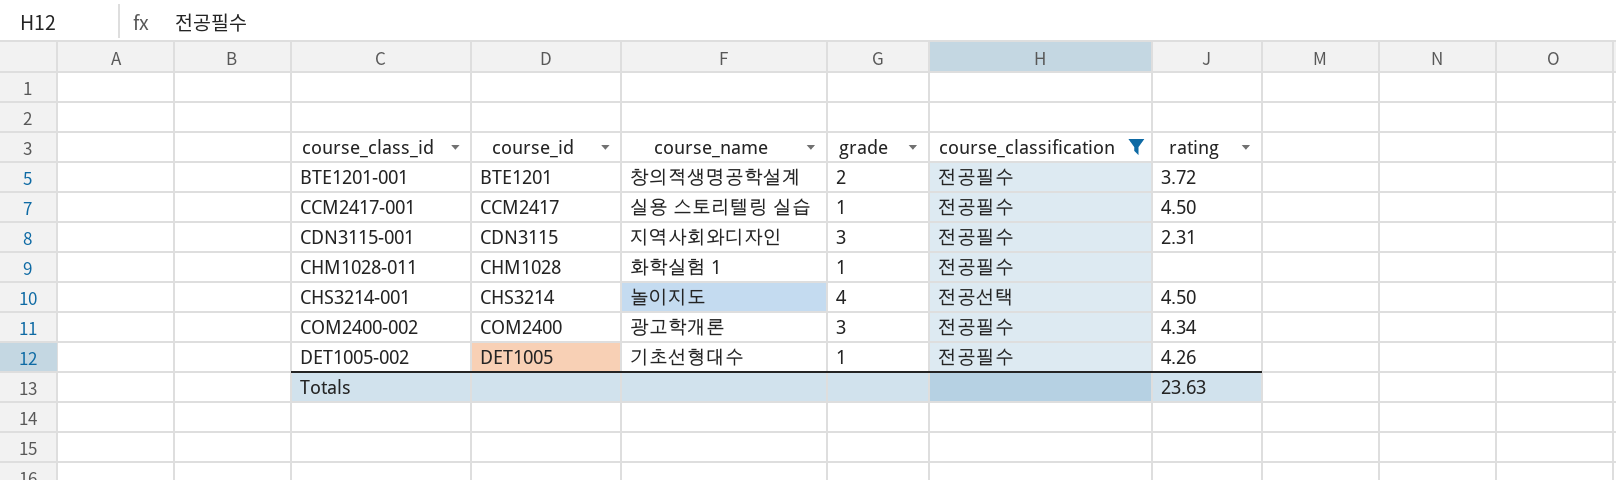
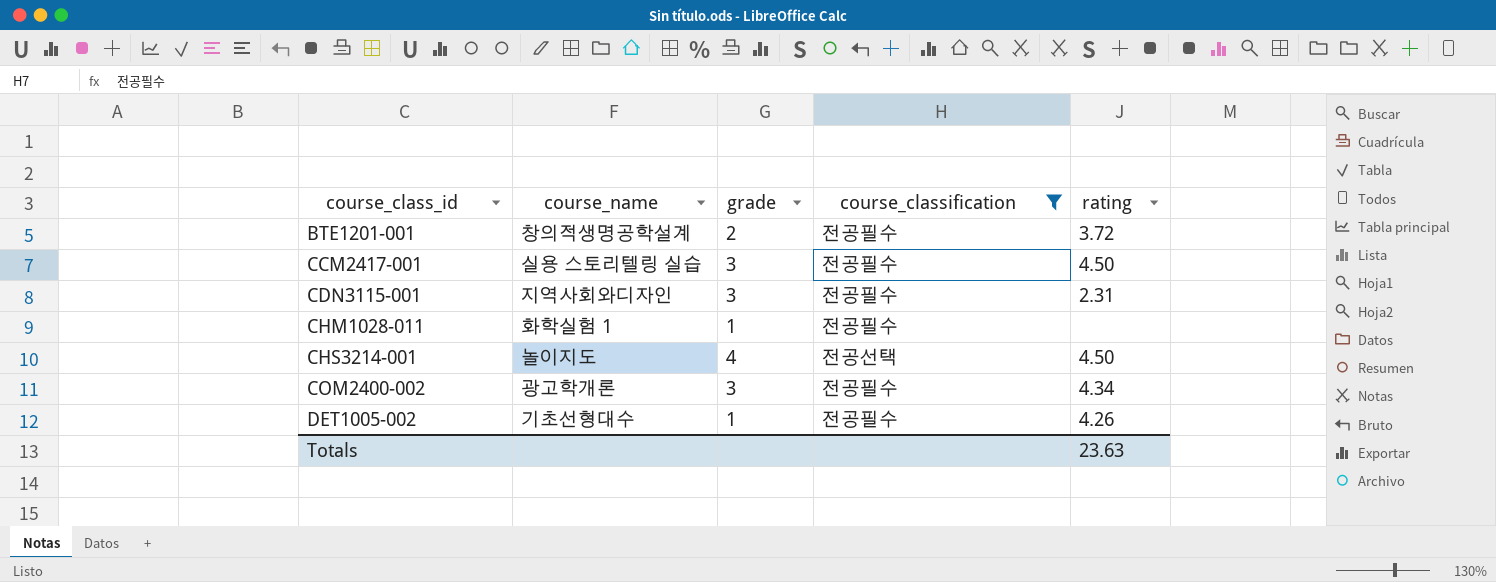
column course_id | position: 2 -> none
CCM2417-001 | grade: 1 -> 3

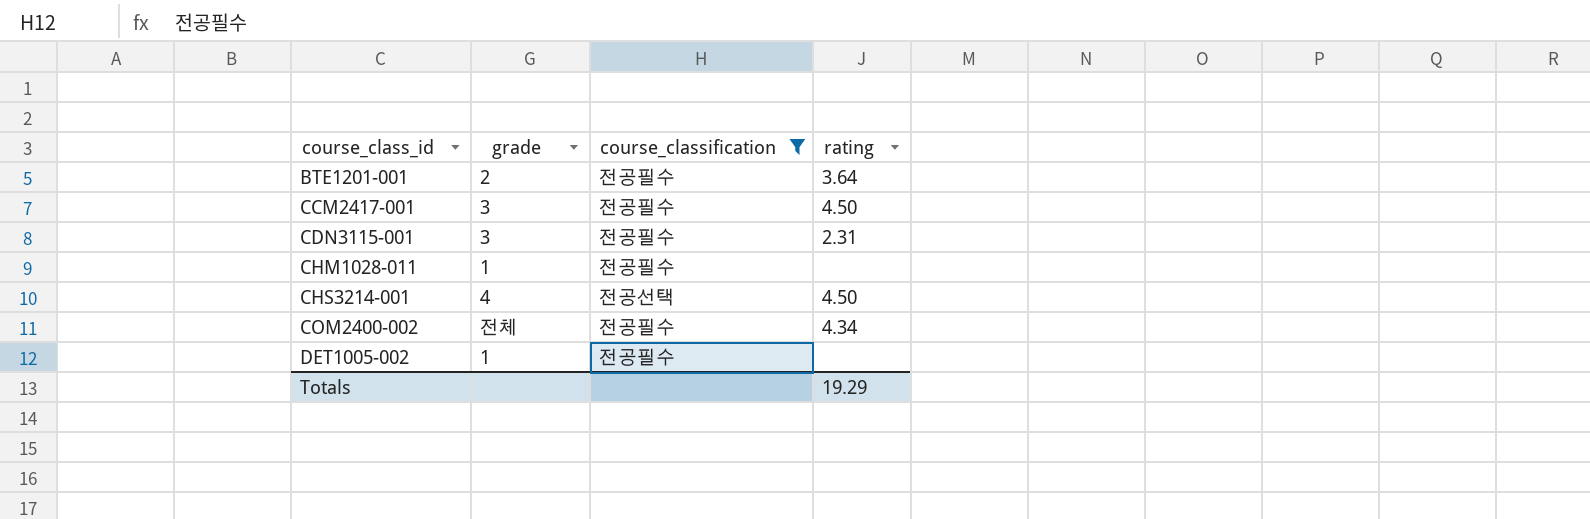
column course_name | position: 2 -> none
BTE1201-001 | rating: 3.72 -> 3.64
COM2400-002 | grade: 3 -> 전체
DET1005-002 | rating: 4.26 -> none
Totals | rating: 23.63 -> 19.29

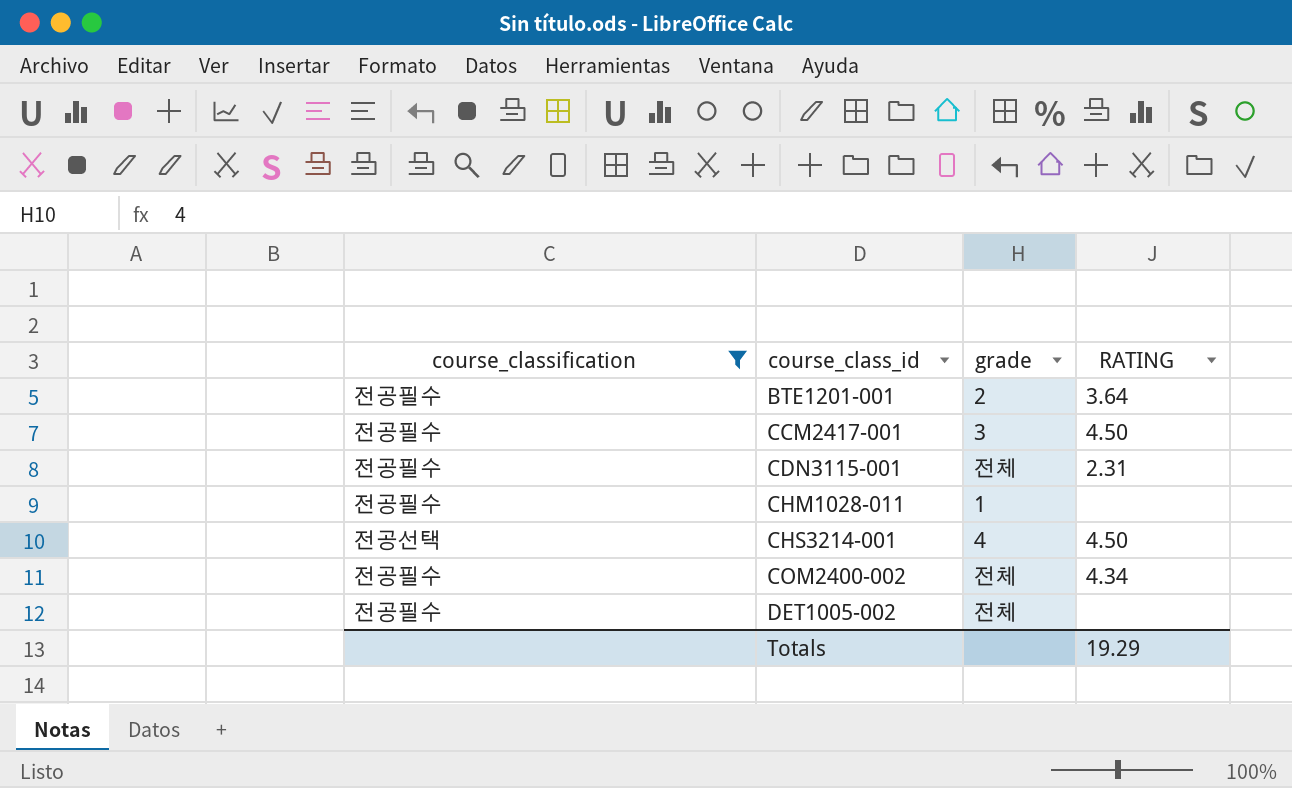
column course_classification | position: 3 -> 1
column name: rating -> RATING
CDN3115-001 | grade: 3 -> 전체
DET1005-002 | grade: 1 -> 전체

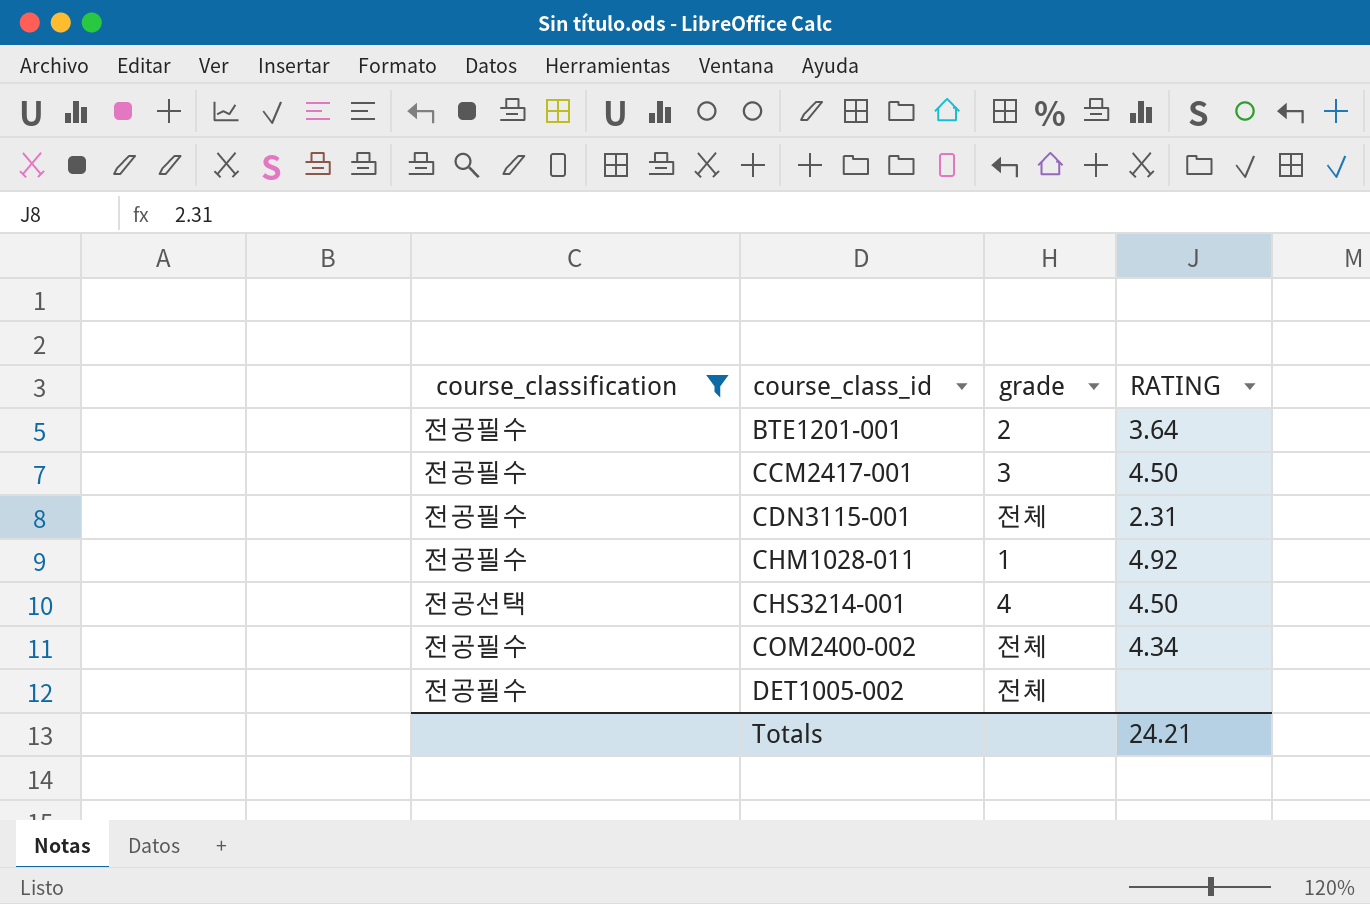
CHM1028-011 | RATING: none -> 4.92
Totals | RATING: 19.29 -> 24.21

